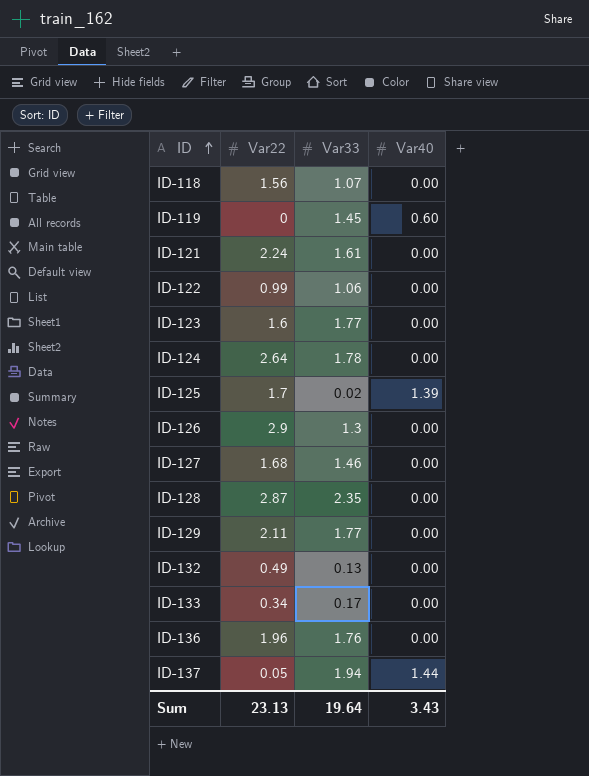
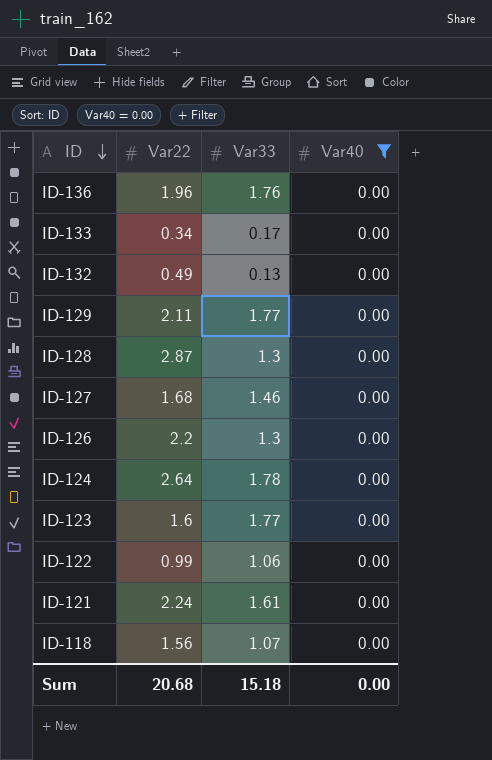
filter: none -> Var40 = 0.00
row order: ID ascending -> ID descending
ID-128 | Var33: 2.35 -> 1.3
ID-126 | Var22: 2.9 -> 2.2
Sum | Var22: 23.13 -> 20.68
Sum | Var33: 19.64 -> 15.18
Sum | Var40: 3.43 -> 0.00

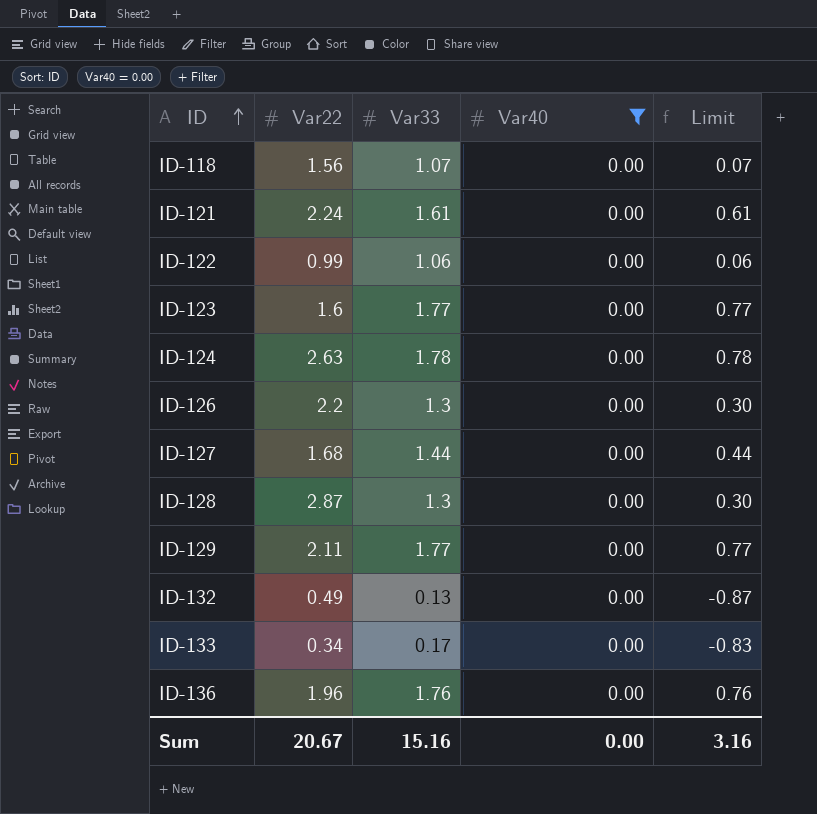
row order: ID descending -> ID ascending
column Limit | formula: none -> [Var33] - 1
ID-124 | Var22: 2.64 -> 2.63
ID-127 | Var33: 1.46 -> 1.44
Sum | Var22: 20.68 -> 20.67
Sum | Var33: 15.18 -> 15.16

